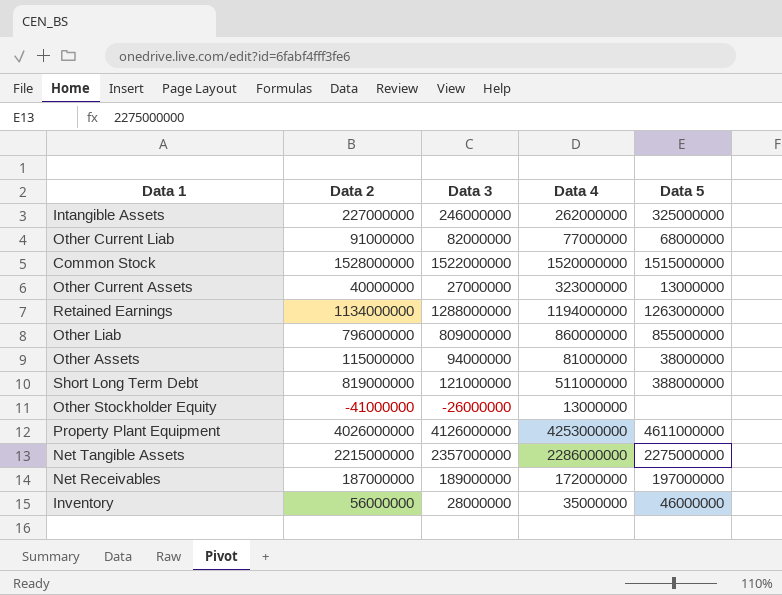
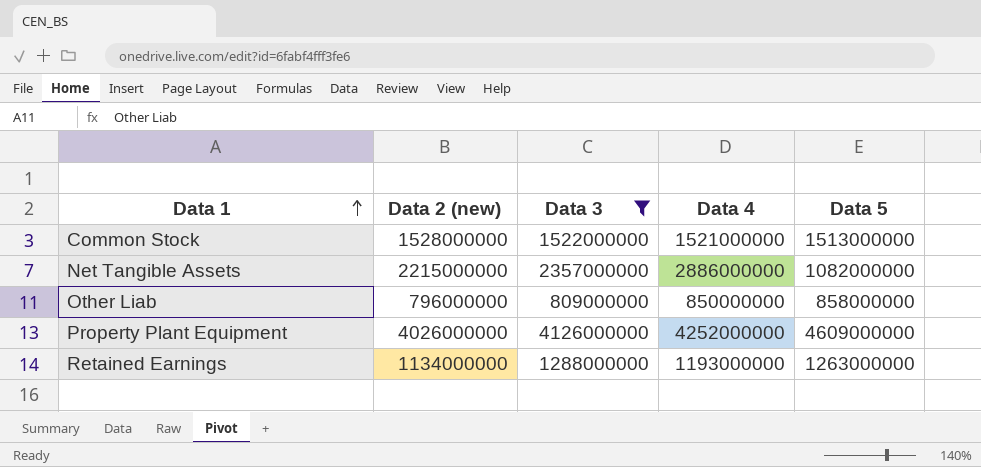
filter: none -> Data 3 >= 809000000
row order: none -> Data 1 ascending
column name: Data 2 -> Data 2 (new)
Common Stock | Data 4: 1520000000 -> 1521000000
Common Stock | Data 5: 1515000000 -> 1513000000
Net Tangible Assets | Data 4: 2286000000 -> 2886000000
Net Tangible Assets | Data 5: 2275000000 -> 1082000000
Other Liab | Data 4: 860000000 -> 850000000
Other Liab | Data 5: 855000000 -> 858000000
Property Plant Equipment | Data 4: 4253000000 -> 4252000000
Property Plant Equipment | Data 5: 4611000000 -> 4609000000
Retained Earnings | Data 4: 1194000000 -> 1193000000

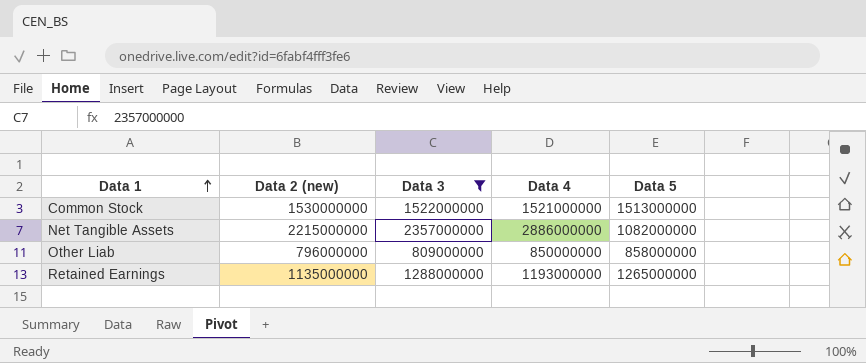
row Property Plant Equipment: 4026000000 | 4126000000 | 4252000000 | 4609000000 -> none
Common Stock | Data 2 (new): 1528000000 -> 1530000000
Retained Earnings | Data 2 (new): 1134000000 -> 1135000000
Retained Earnings | Data 5: 1263000000 -> 1265000000

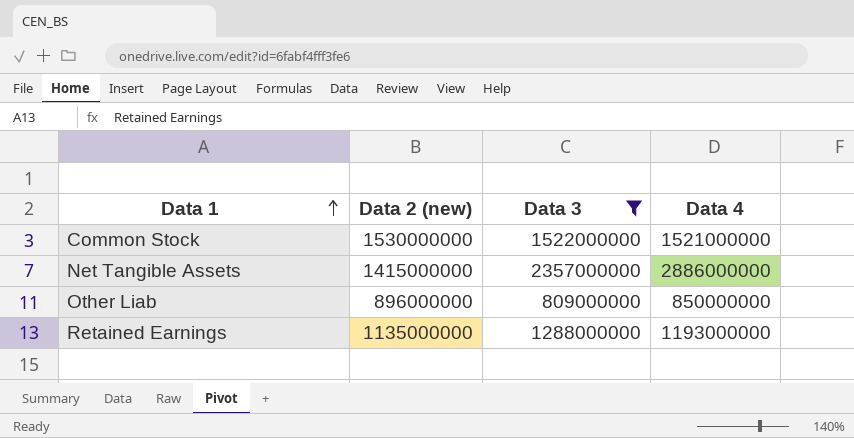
column Data 5 | position: 5 -> none
Net Tangible Assets | Data 2 (new): 2215000000 -> 1415000000
Other Liab | Data 2 (new): 796000000 -> 896000000

